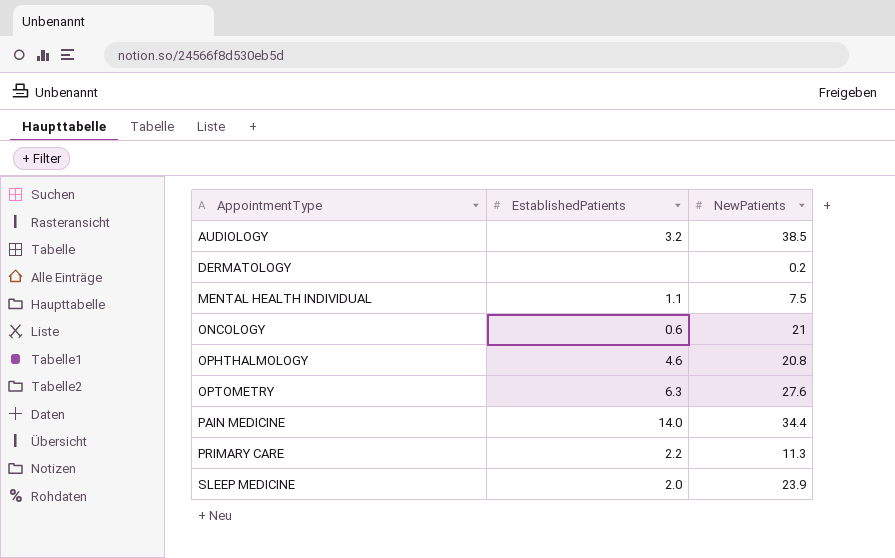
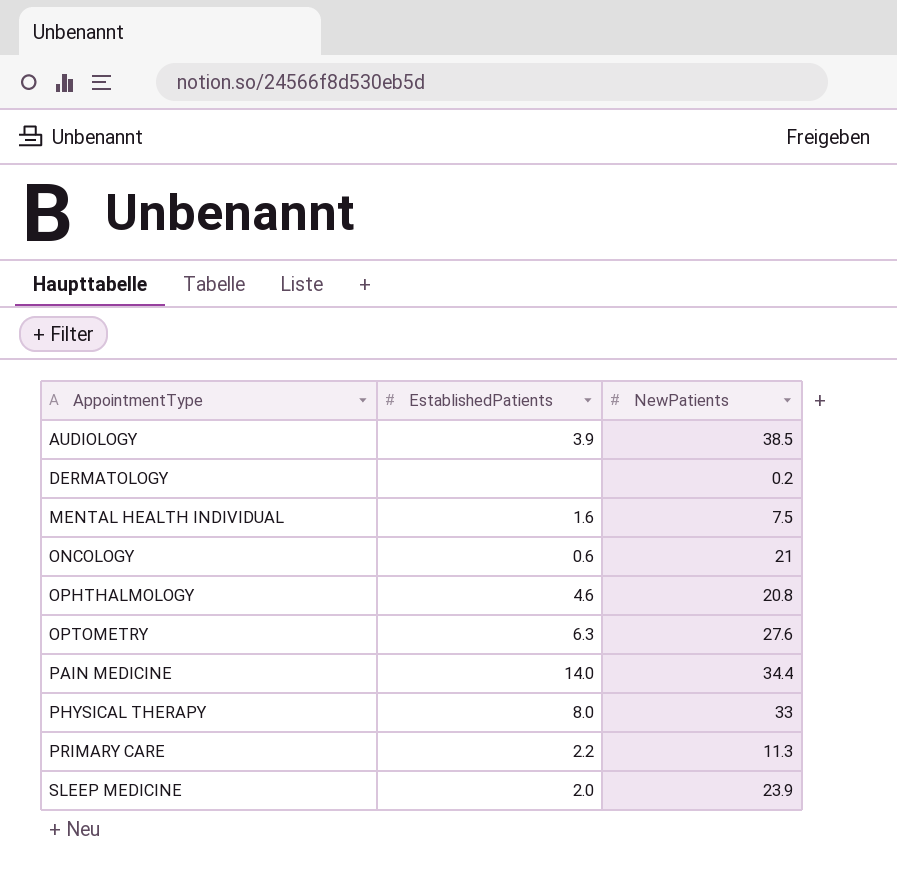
AUDIOLOGY | EstablishedPatients: 3.2 -> 3.9
MENTAL HEALTH INDIVIDUAL | EstablishedPatients: 1.1 -> 1.6
row PHYSICAL THERAPY: none -> 8.0 | 33

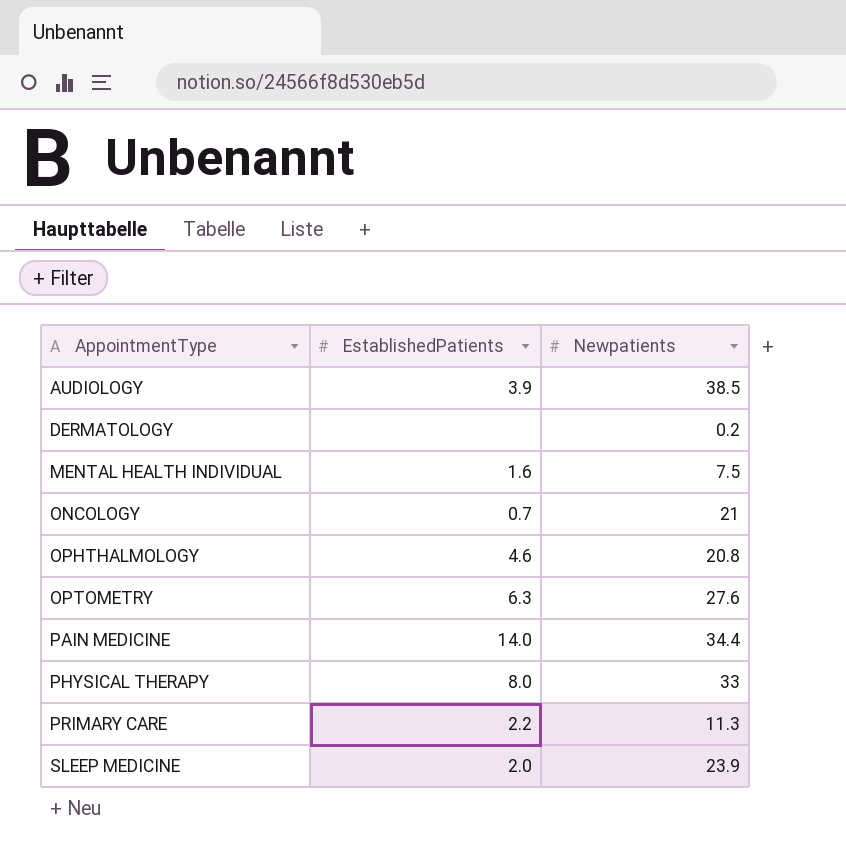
column name: NewPatients -> Newpatients
ONCOLOGY | EstablishedPatients: 0.6 -> 0.7

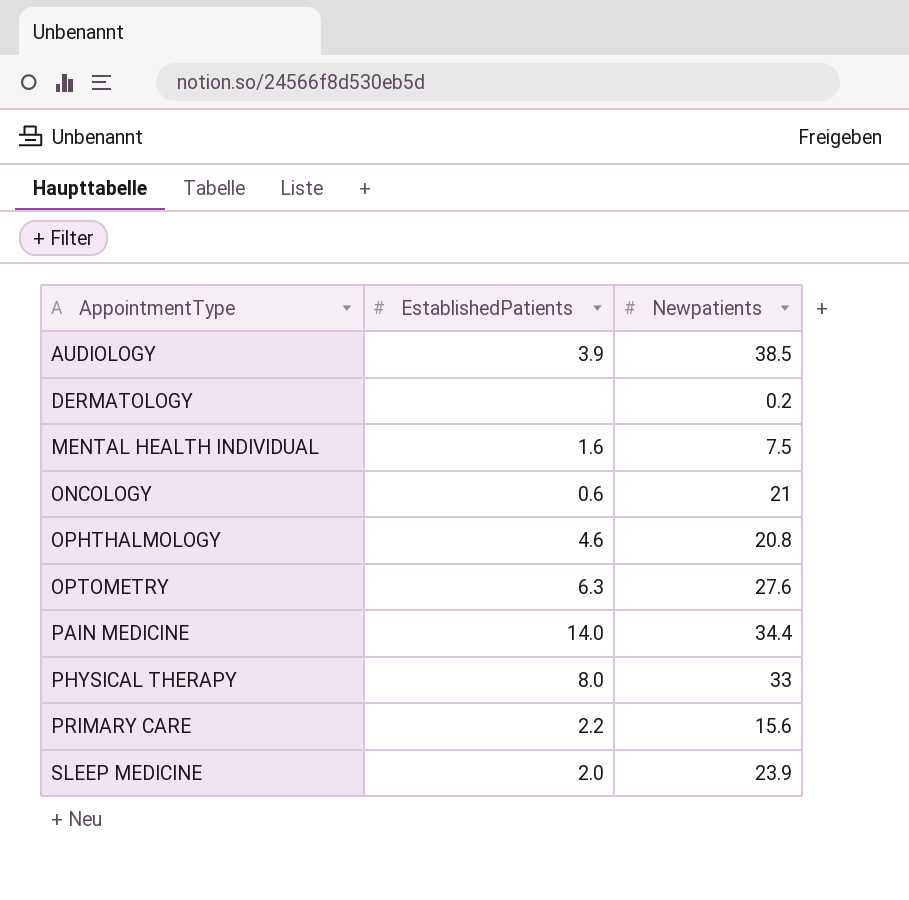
ONCOLOGY | EstablishedPatients: 0.7 -> 0.6
PRIMARY CARE | Newpatients: 11.3 -> 15.6

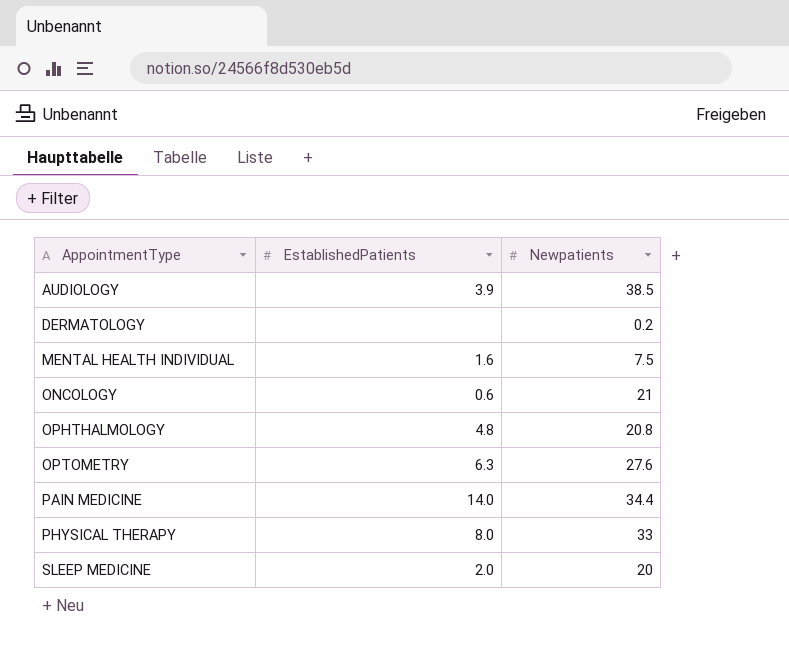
row PRIMARY CARE: 2.2 | 15.6 -> none
OPHTHALMOLOGY | EstablishedPatients: 4.6 -> 4.8
SLEEP MEDICINE | Newpatients: 23.9 -> 20

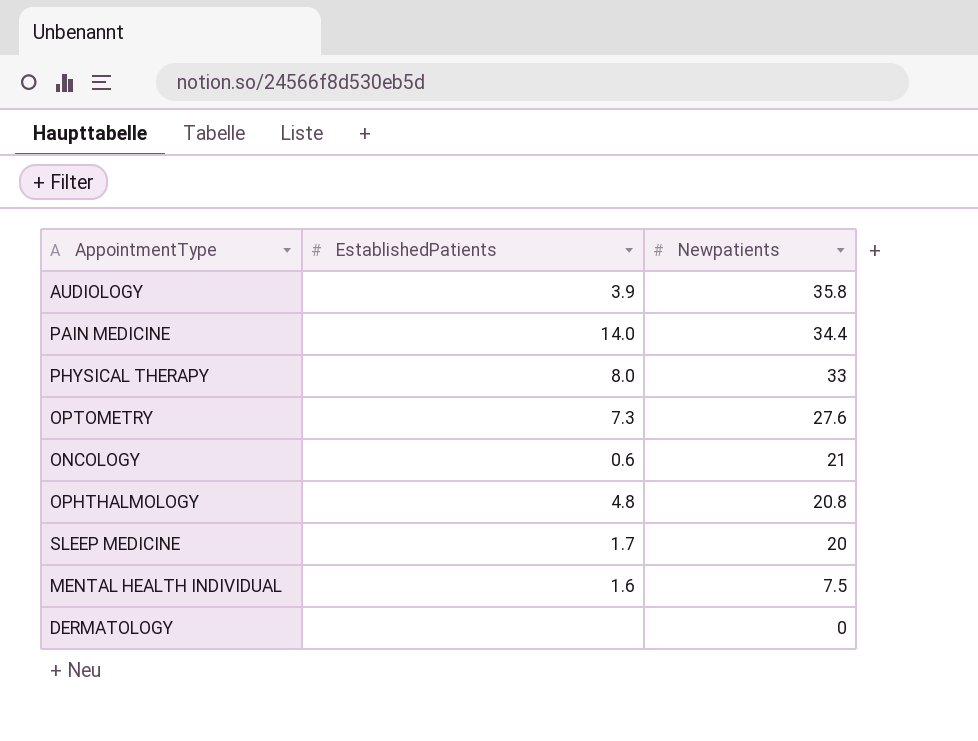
row order: AppointmentType ascending -> Newpatients descending
AUDIOLOGY | Newpatients: 38.5 -> 35.8
OPTOMETRY | EstablishedPatients: 6.3 -> 7.3
SLEEP MEDICINE | EstablishedPatients: 2.0 -> 1.7
DERMATOLOGY | Newpatients: 0.2 -> 0

